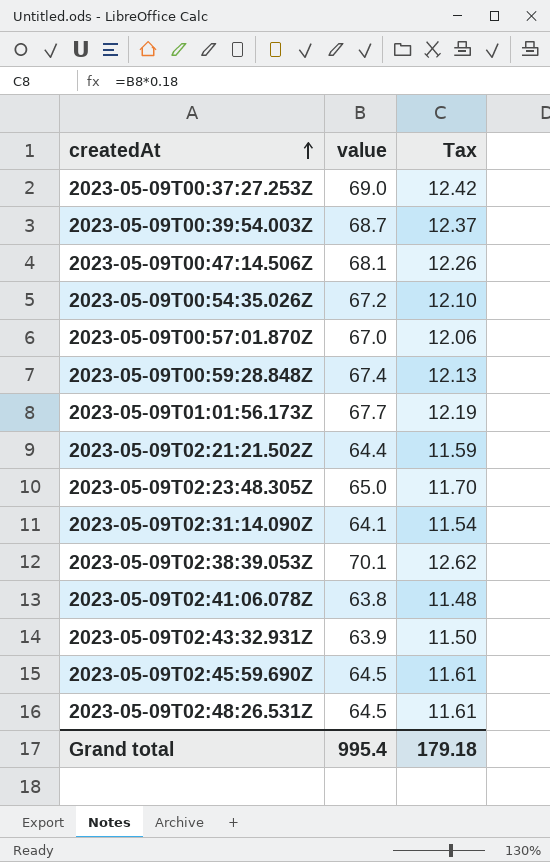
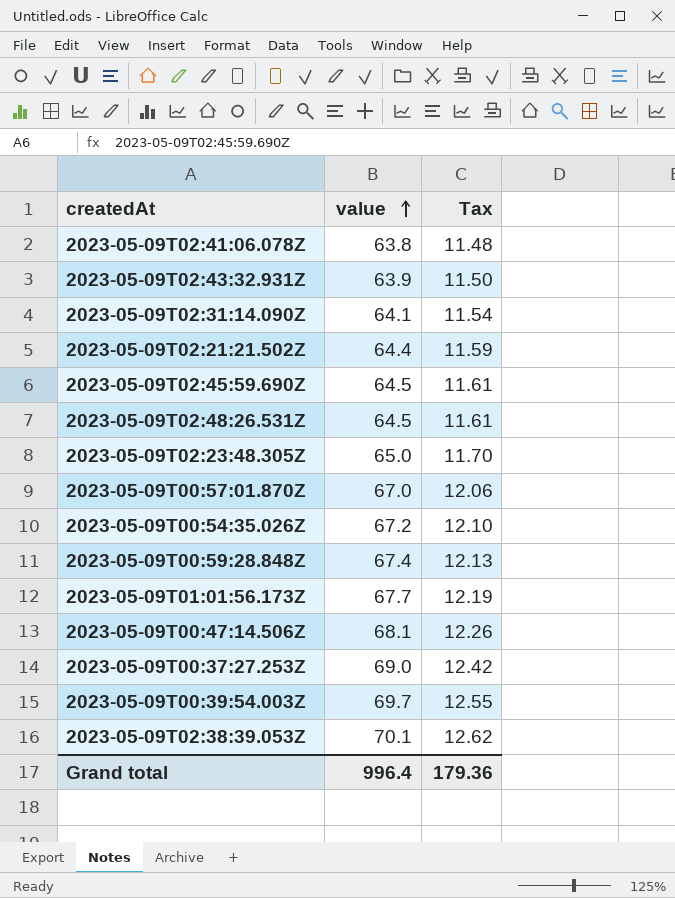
row order: createdAt ascending -> value ascending
2023-05-09T00:39:54.003Z | value: 68.7 -> 69.7
2023-05-09T00:39:54.003Z | Tax: 12.37 -> 12.55
Grand total | value: 995.4 -> 996.4
Grand total | Tax: 179.18 -> 179.36

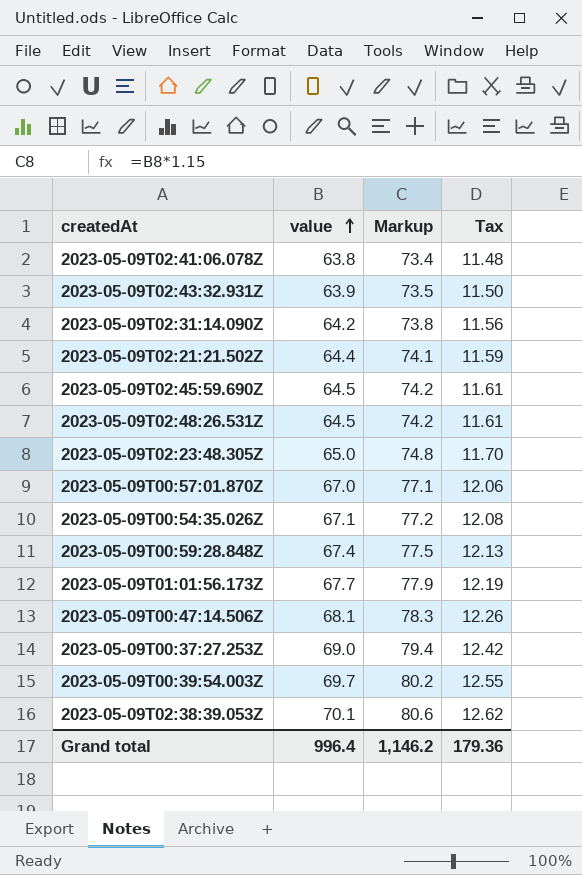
column Markup | formula: none -> [value] * 1.15
2023-05-09T02:31:14.090Z | value: 64.1 -> 64.2
2023-05-09T02:31:14.090Z | Tax: 11.54 -> 11.56
2023-05-09T00:54:35.026Z | value: 67.2 -> 67.1
2023-05-09T00:54:35.026Z | Tax: 12.10 -> 12.08

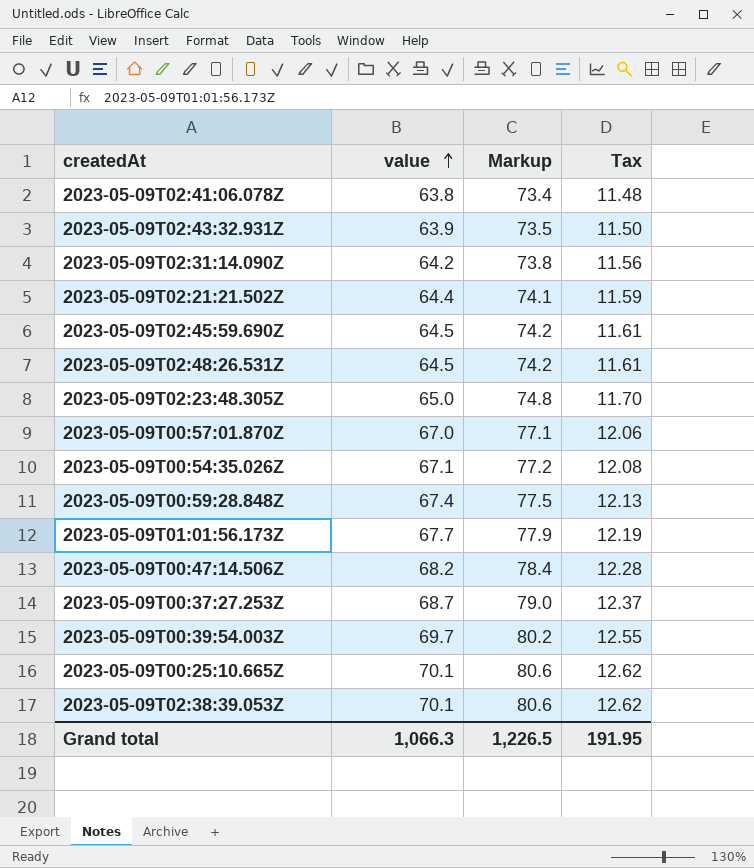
2023-05-09T00:47:14.506Z | value: 68.1 -> 68.2
2023-05-09T00:47:14.506Z | Markup: 78.3 -> 78.4
2023-05-09T00:47:14.506Z | Tax: 12.26 -> 12.28
2023-05-09T00:37:27.253Z | value: 69.0 -> 68.7
2023-05-09T00:37:27.253Z | Markup: 79.4 -> 79.0
2023-05-09T00:37:27.253Z | Tax: 12.42 -> 12.37
row 2023-05-09T00:25:10.665Z: none -> 70.1 | 80.6 | 12.62
Grand total | value: 996.4 -> 1,066.3
Grand total | Markup: 1,146.2 -> 1,226.5
Grand total | Tax: 179.36 -> 191.95

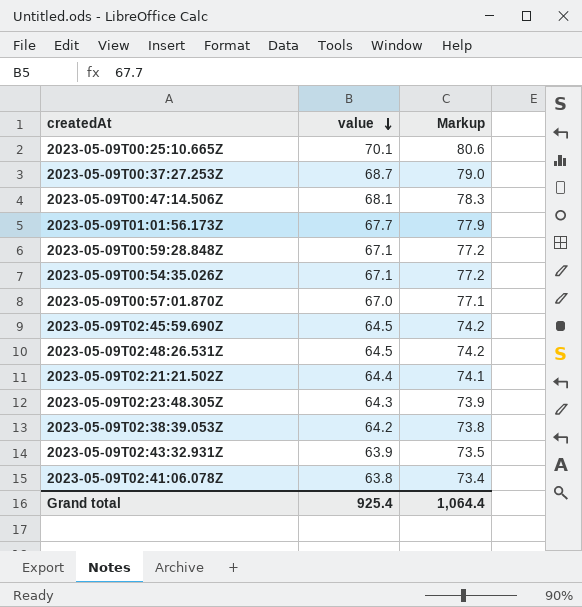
row order: value ascending -> value descending
column Tax | formula: [value] * 0.18 -> none
row 2023-05-09T02:31:14.090Z: 64.2 | 73.8 | 11.56 -> none
row 2023-05-09T00:39:54.003Z: 69.7 | 80.2 | 12.55 -> none
2023-05-09T00:47:14.506Z | value: 68.2 -> 68.1
2023-05-09T00:47:14.506Z | Markup: 78.4 -> 78.3
2023-05-09T00:59:28.848Z | value: 67.4 -> 67.1
2023-05-09T00:59:28.848Z | Markup: 77.5 -> 77.2
2023-05-09T02:23:48.305Z | value: 65.0 -> 64.3
2023-05-09T02:23:48.305Z | Markup: 74.8 -> 73.9
2023-05-09T02:38:39.053Z | value: 70.1 -> 64.2
2023-05-09T02:38:39.053Z | Markup: 80.6 -> 73.8
Grand total | value: 1,066.3 -> 925.4
Grand total | Markup: 1,226.5 -> 1,064.4

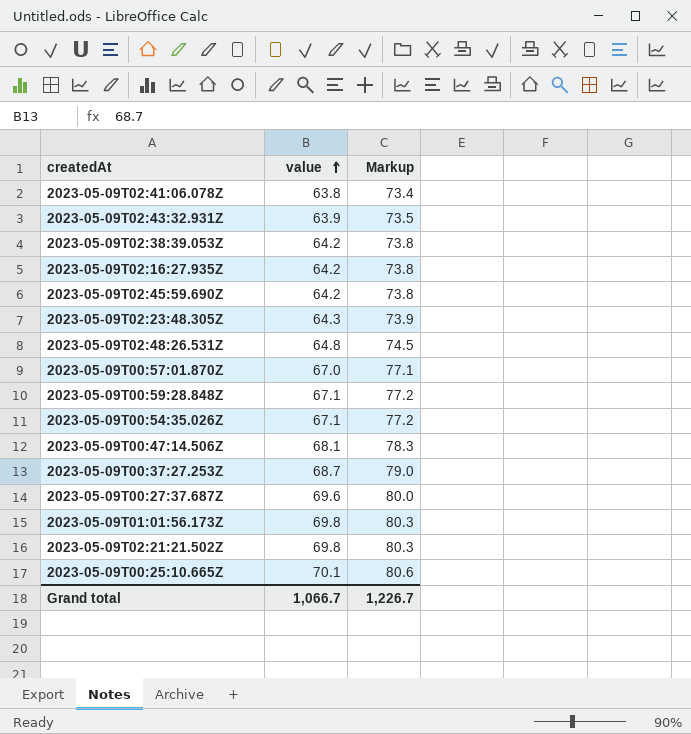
row order: value descending -> value ascending
row 2023-05-09T02:16:27.935Z: none -> 64.2 | 73.8
2023-05-09T02:45:59.690Z | value: 64.5 -> 64.2
2023-05-09T02:45:59.690Z | Markup: 74.2 -> 73.8
2023-05-09T02:48:26.531Z | value: 64.5 -> 64.8
2023-05-09T02:48:26.531Z | Markup: 74.2 -> 74.5
row 2023-05-09T00:27:37.687Z: none -> 69.6 | 80.0
2023-05-09T01:01:56.173Z | value: 67.7 -> 69.8
2023-05-09T01:01:56.173Z | Markup: 77.9 -> 80.3
2023-05-09T02:21:21.502Z | value: 64.4 -> 69.8
2023-05-09T02:21:21.502Z | Markup: 74.1 -> 80.3
Grand total | value: 925.4 -> 1,066.7
Grand total | Markup: 1,064.4 -> 1,226.7

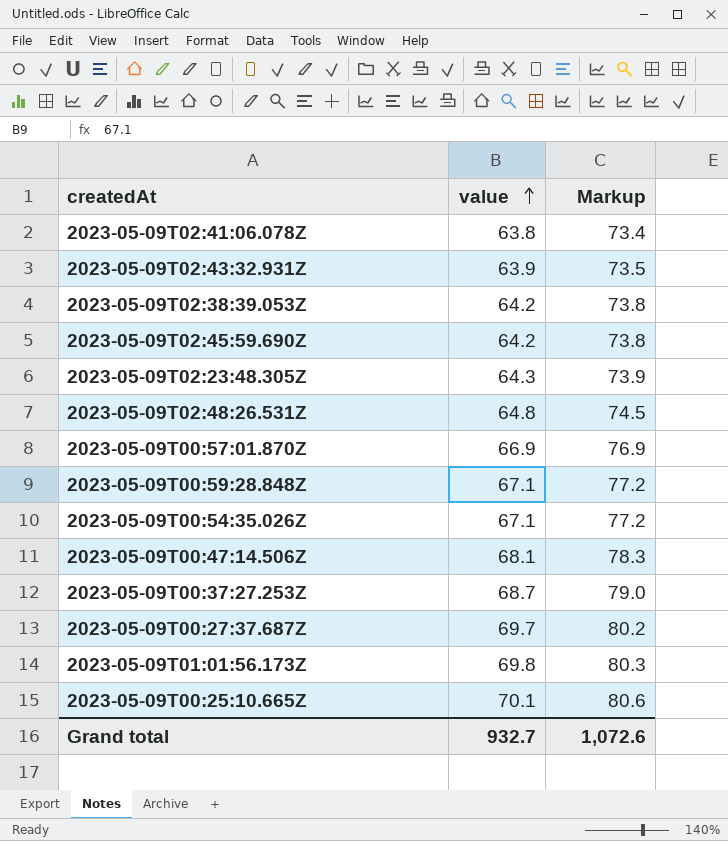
row 2023-05-09T02:16:27.935Z: 64.2 | 73.8 -> none
row 2023-05-09T02:21:21.502Z: 69.8 | 80.3 -> none
2023-05-09T00:57:01.870Z | value: 67.0 -> 66.9
2023-05-09T00:57:01.870Z | Markup: 77.1 -> 76.9
2023-05-09T00:27:37.687Z | value: 69.6 -> 69.7
2023-05-09T00:27:37.687Z | Markup: 80.0 -> 80.2
Grand total | value: 1,066.7 -> 932.7
Grand total | Markup: 1,226.7 -> 1,072.6

